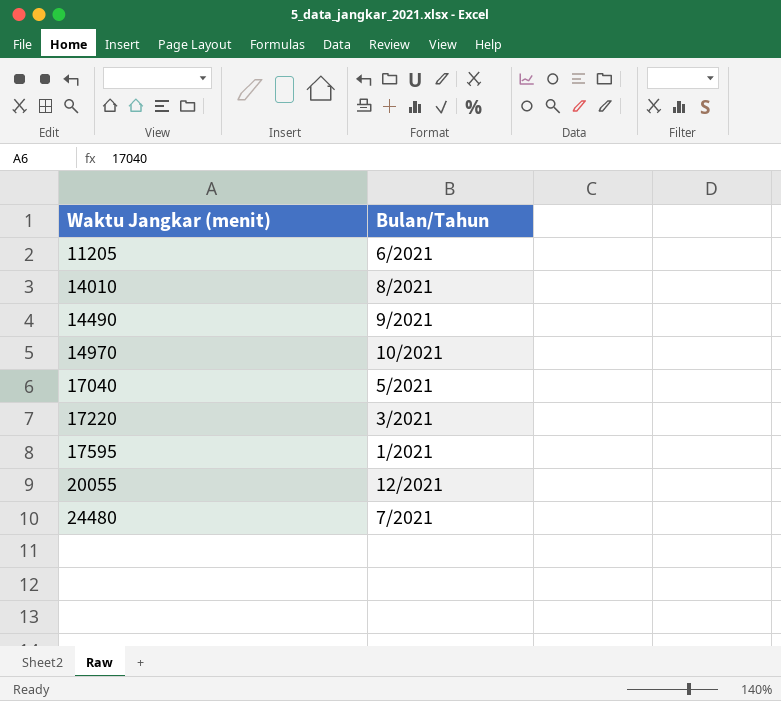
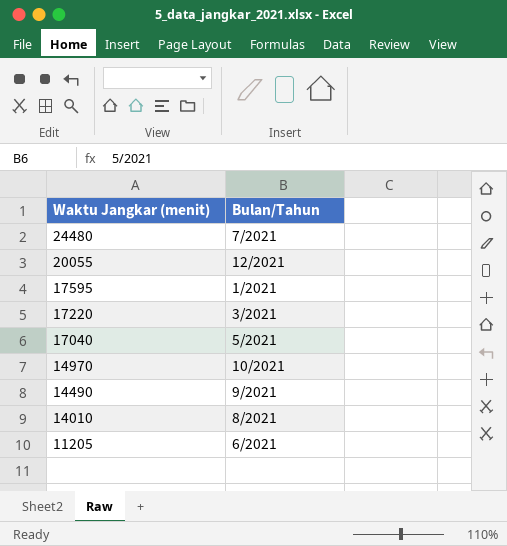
row order: Waktu Jangkar (menit) ascending -> Waktu Jangkar (menit) descending

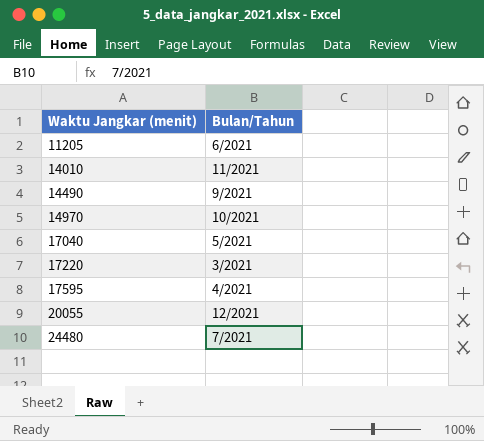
row order: Waktu Jangkar (menit) descending -> Waktu Jangkar (menit) ascending
14010 | Bulan/Tahun: 8/2021 -> 11/2021
17595 | Bulan/Tahun: 1/2021 -> 4/2021

